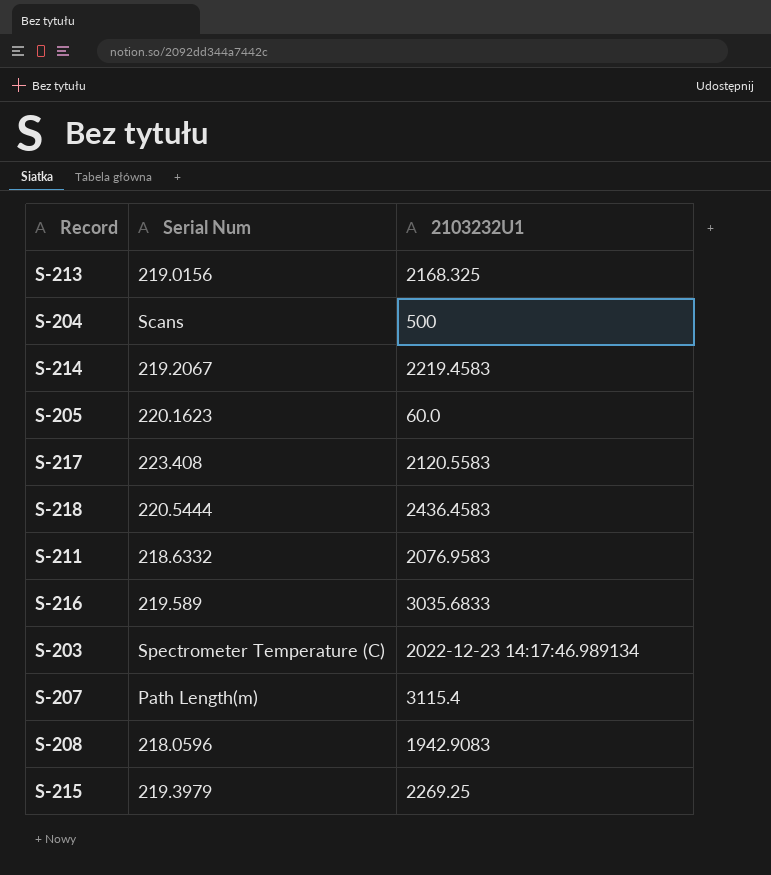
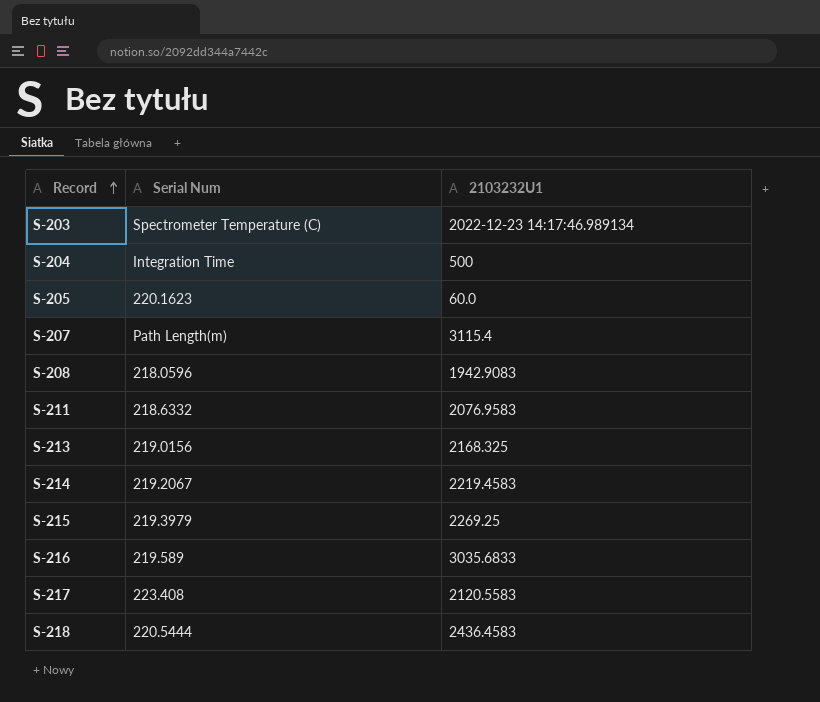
row order: none -> Record ascending
S-204 | Serial Num: Scans -> Integration Time

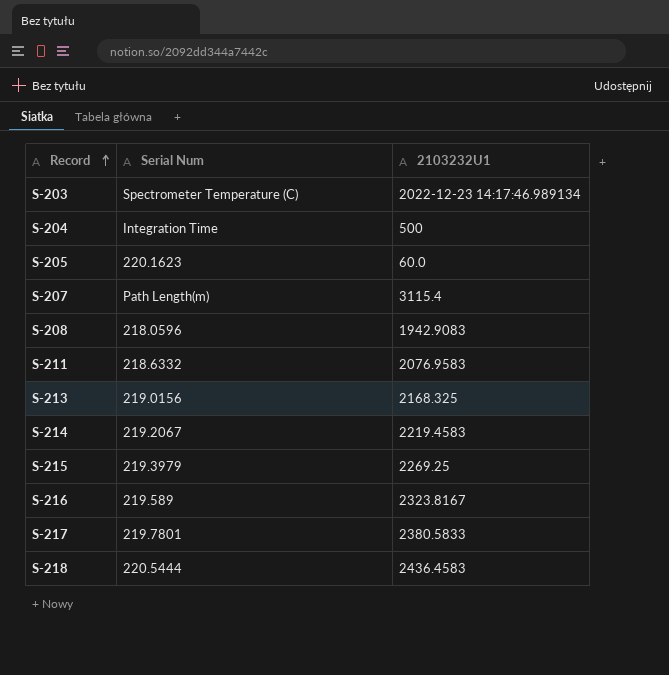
S-216 | 2103232U1: 3035.6833 -> 2323.8167
S-217 | Serial Num: 223.408 -> 219.7801
S-217 | 2103232U1: 2120.5583 -> 2380.5833

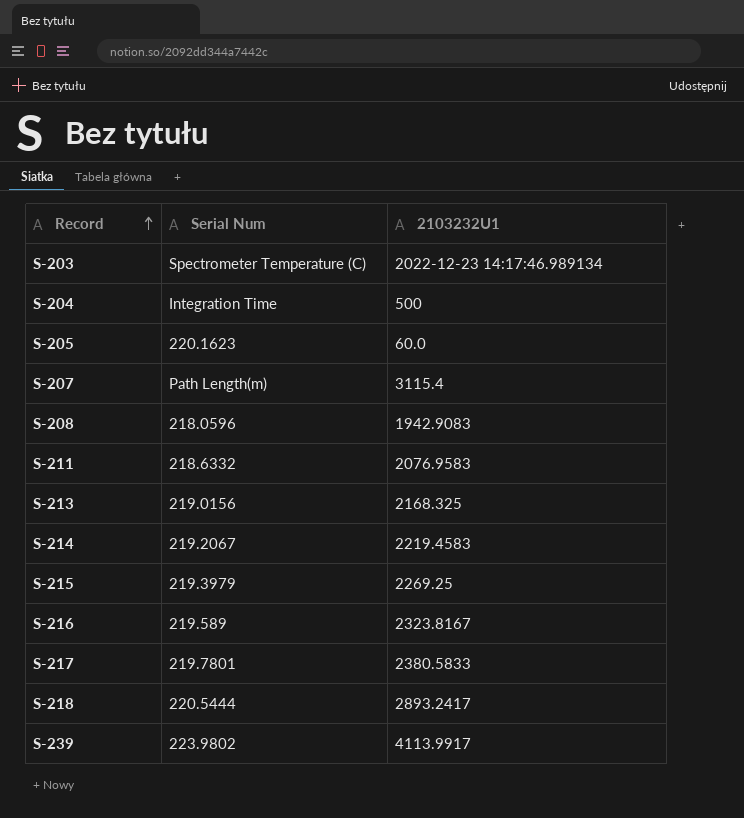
S-218 | 2103232U1: 2436.4583 -> 2893.2417
row S-239: none -> 223.9802 | 4113.9917

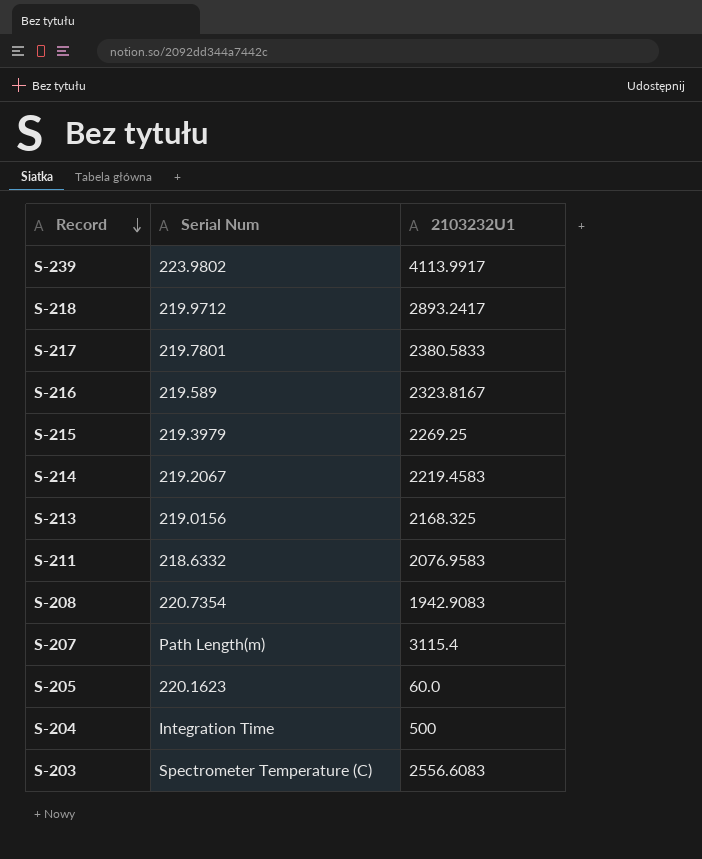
row order: Record ascending -> Record descending
S-218 | Serial Num: 220.5444 -> 219.9712
S-208 | Serial Num: 218.0596 -> 220.7354
S-203 | 2103232U1: 2022-12-23 14:17:46.989134 -> 2556.6083

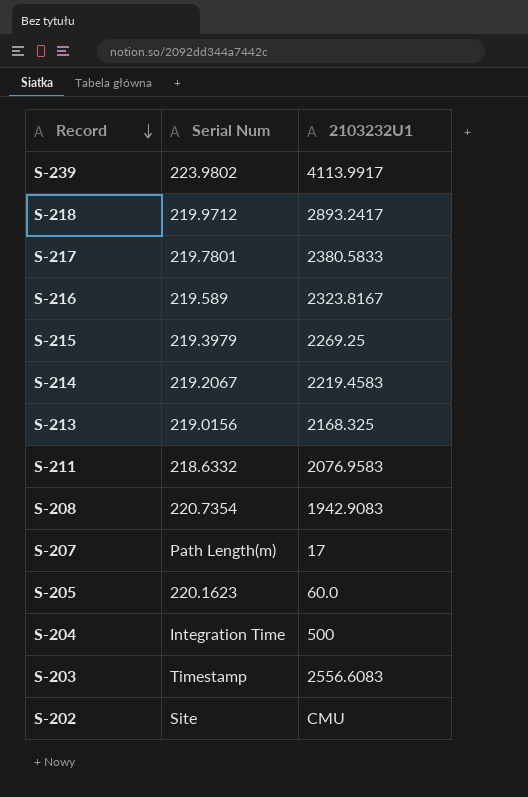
S-207 | 2103232U1: 3115.4 -> 17
S-203 | Serial Num: Spectrometer Temperature (C) -> Timestamp
row S-202: none -> Site | CMU

